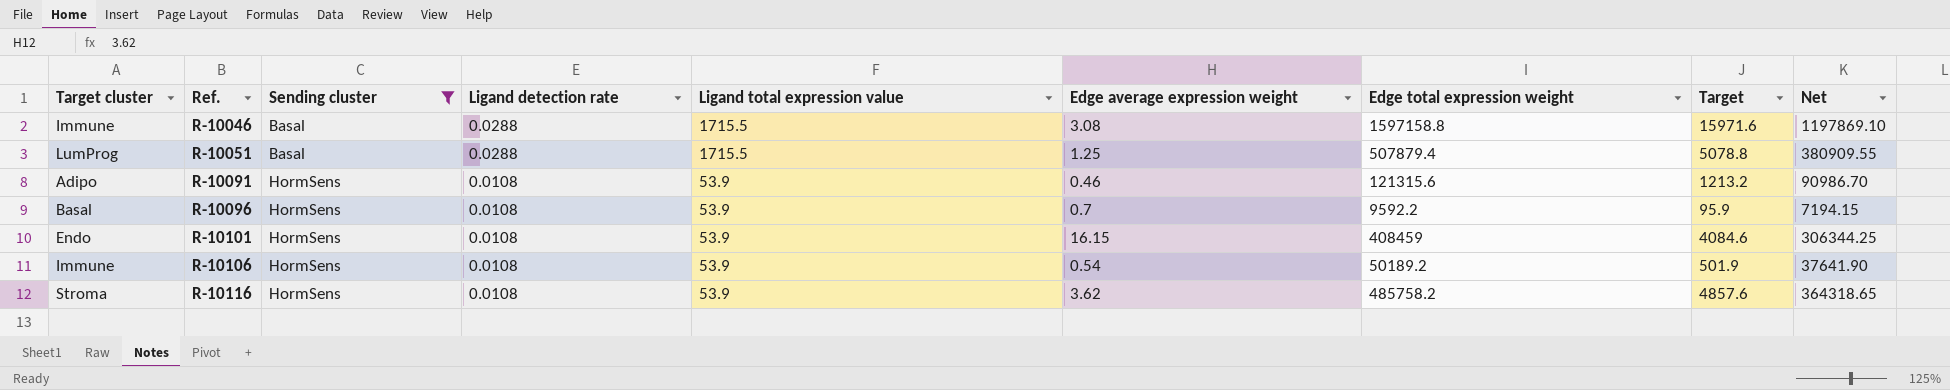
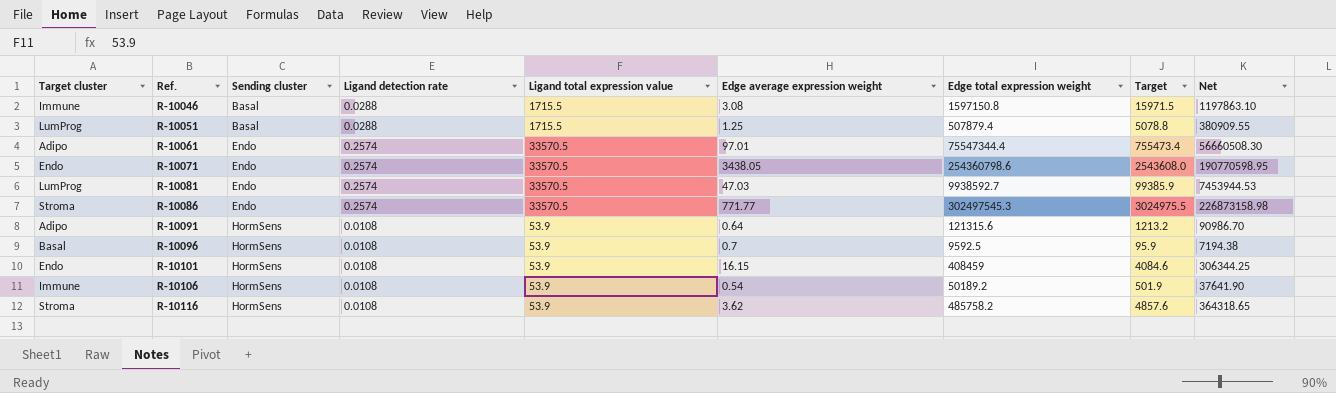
filter: Sending cluster != Endo -> none
R-10046 | Edge total expression weight: 1597158.8 -> 1597150.8
R-10046 | Target: 15971.6 -> 15971.5
R-10046 | Net: 1197869.10 -> 1197863.10
R-10091 | Edge average expression weight: 0.46 -> 0.64
R-10096 | Edge total expression weight: 9592.2 -> 9592.5
R-10096 | Net: 7194.15 -> 7194.38

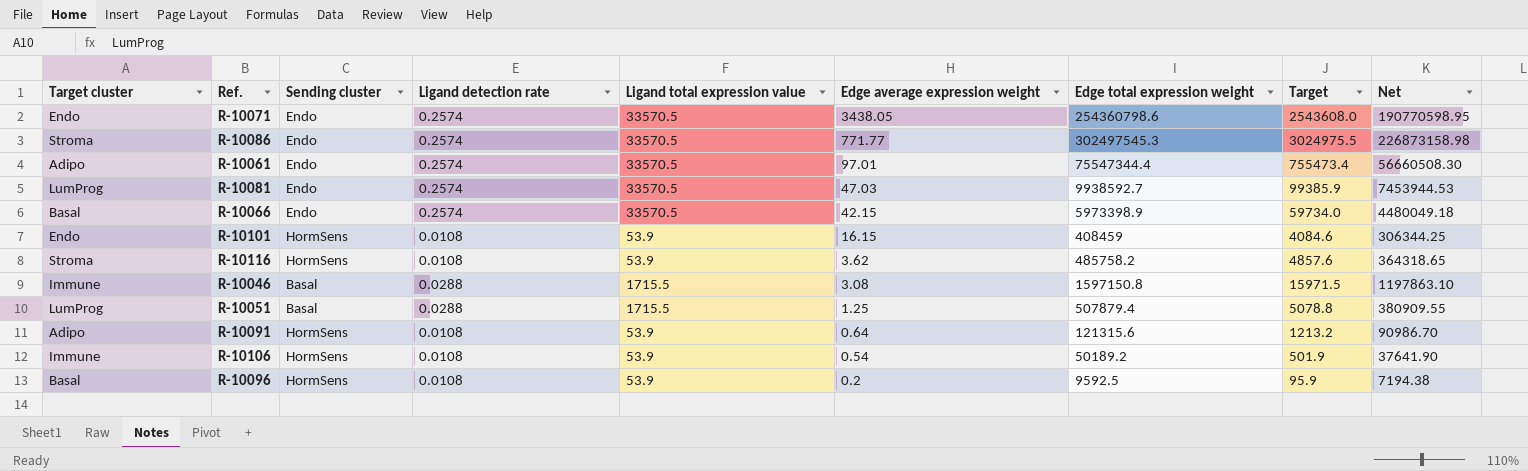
row order: Ref. ascending -> Edge average expression weight descending
row R-10066: none -> Basal | Endo | 0.2574 | 33570.5 | 42.15 | 5973398.9 | 59734.0 | 4480049.18
R-10096 | Edge average expression weight: 0.7 -> 0.2

